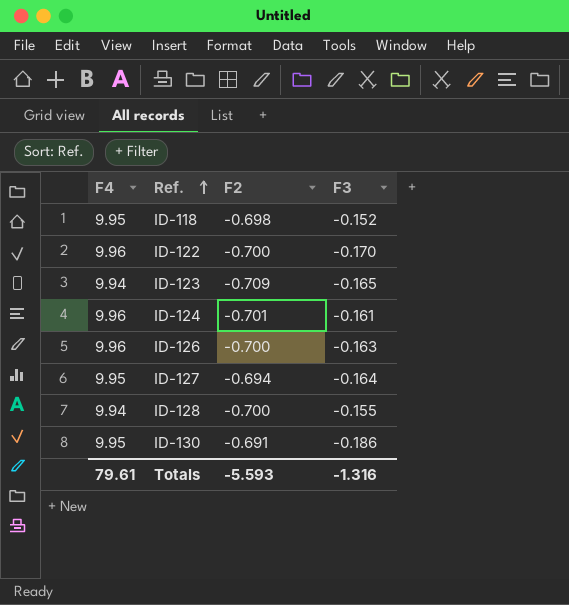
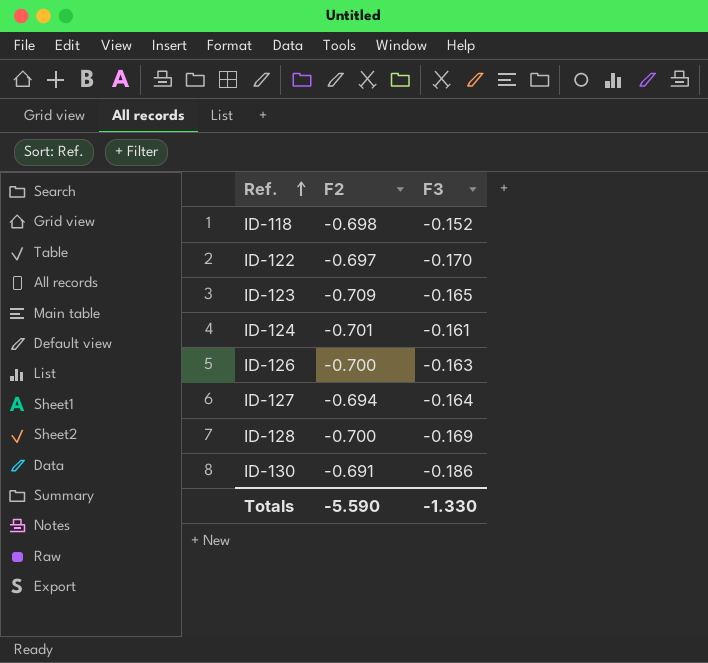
column F4 | position: 1 -> none
ID-122 | F2: -0.700 -> -0.697
ID-128 | F3: -0.155 -> -0.169
Totals | F2: -5.593 -> -5.590
Totals | F3: -1.316 -> -1.330

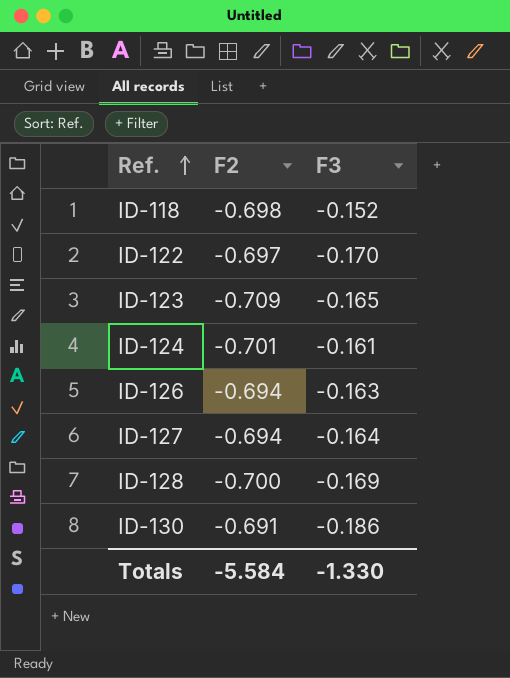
ID-126 | F2: -0.700 -> -0.694
Totals | F2: -5.590 -> -5.584

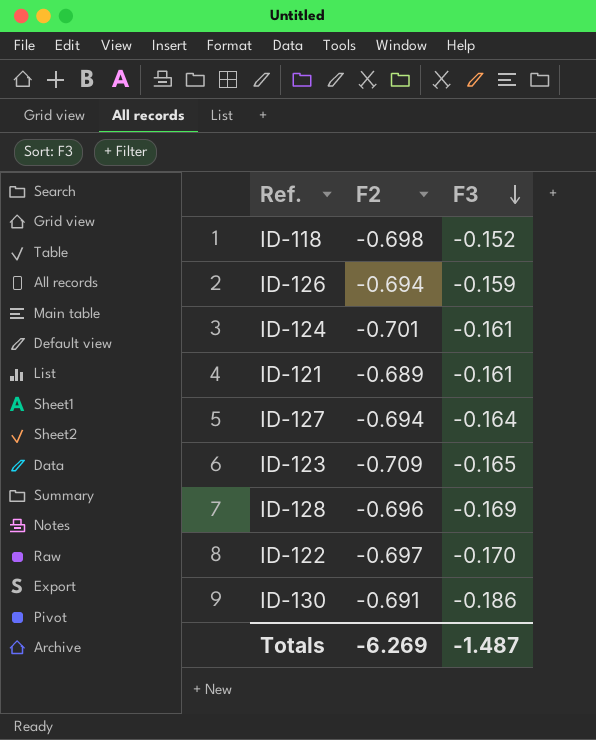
row order: Ref. ascending -> F3 descending
ID-126 | F3: -0.163 -> -0.159
row ID-121: none -> -0.689 | -0.161
ID-128 | F2: -0.700 -> -0.696
Totals | F2: -5.584 -> -6.269
Totals | F3: -1.330 -> -1.487

